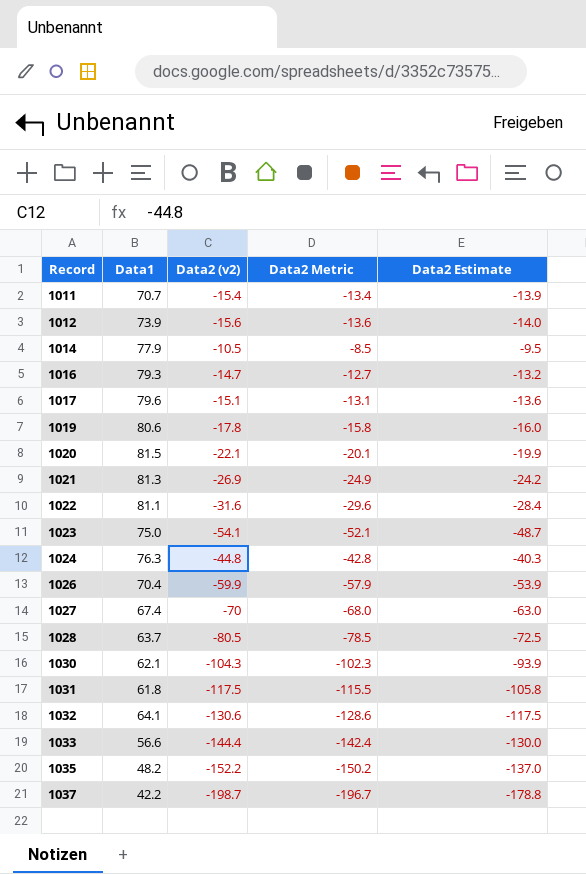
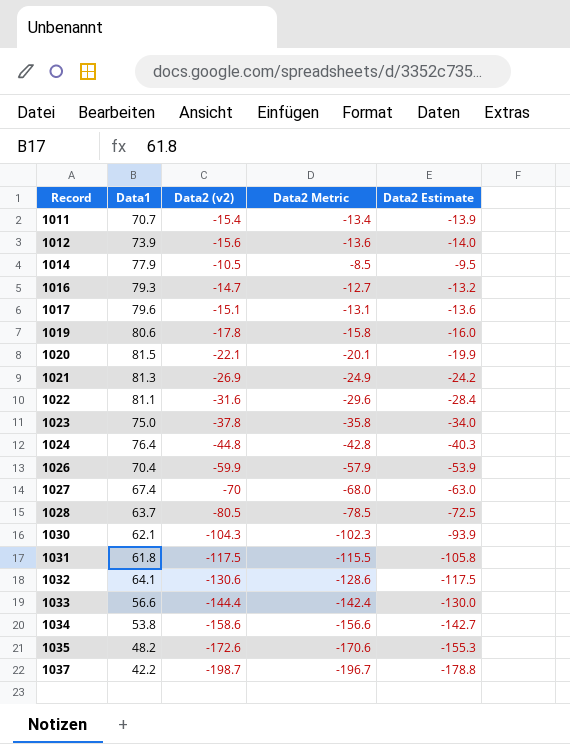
1023 | Data2 (v2): -54.1 -> -37.8
1023 | Data2 Metric: -52.1 -> -35.8
1023 | Data2 Estimate: -48.7 -> -34.0
1024 | Data1: 76.3 -> 76.4
row 1034: none -> 53.8 | -158.6 | -156.6 | -142.7
1035 | Data2 (v2): -152.2 -> -172.6
1035 | Data2 Metric: -150.2 -> -170.6
1035 | Data2 Estimate: -137.0 -> -155.3

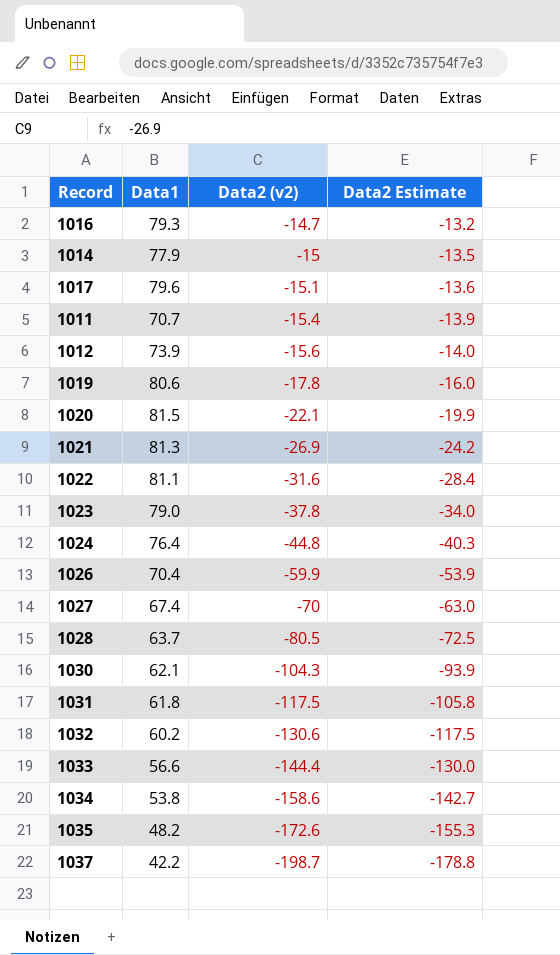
row order: Record ascending -> Data2 (v2) descending
column Data2 Metric | formula: [Data2 (v2)] + 2 -> none
1014 | Data2 (v2): -10.5 -> -15
1014 | Data2 Estimate: -9.5 -> -13.5
1023 | Data1: 75.0 -> 79.0
1032 | Data1: 64.1 -> 60.2

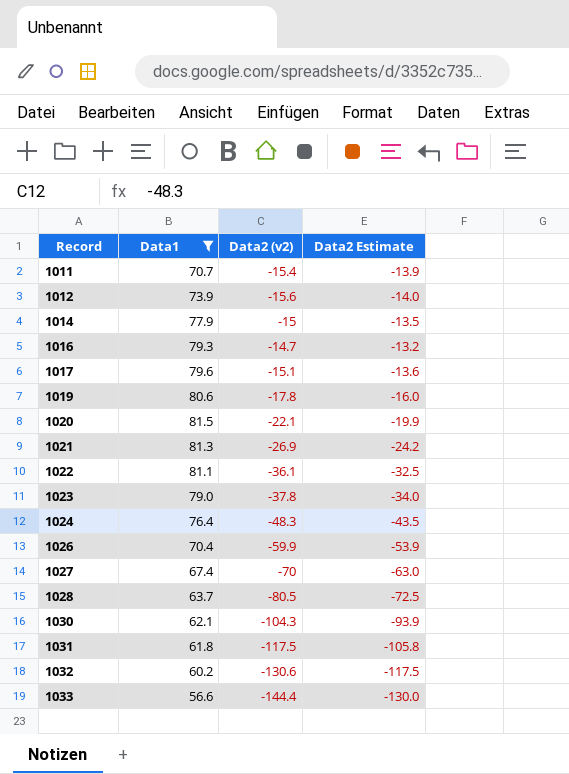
filter: none -> Data1 >= 56.6
row order: Data2 (v2) descending -> Record ascending
1022 | Data2 (v2): -31.6 -> -36.1
1022 | Data2 Estimate: -28.4 -> -32.5
1024 | Data2 (v2): -44.8 -> -48.3
1024 | Data2 Estimate: -40.3 -> -43.5

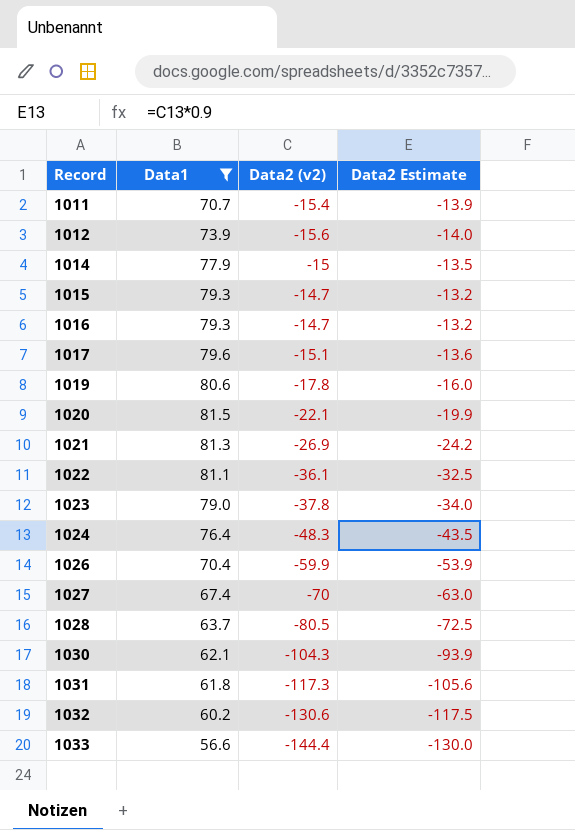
row 1015: none -> 79.3 | -14.7 | -13.2
1031 | Data2 (v2): -117.5 -> -117.3
1031 | Data2 Estimate: -105.8 -> -105.6

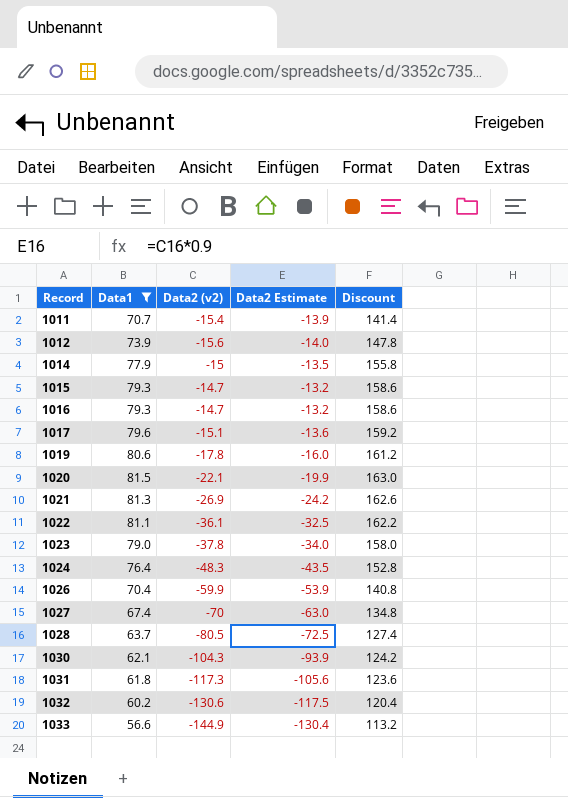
column Discount | formula: none -> [Data1] * 2
1033 | Data2 (v2): -144.4 -> -144.9
1033 | Data2 Estimate: -130.0 -> -130.4

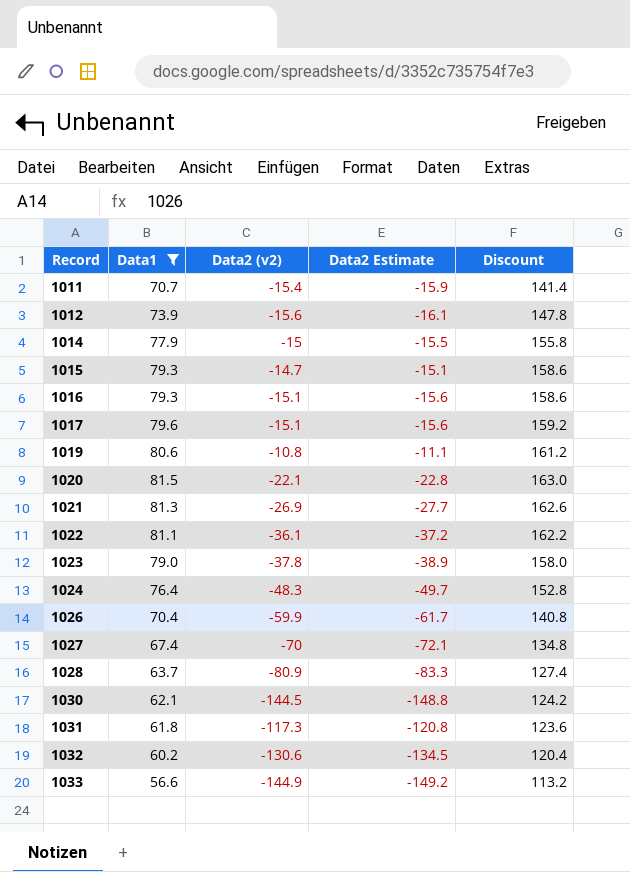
column Data2 Estimate | formula: [Data2 (v2)] * 0.9 -> [Data2 (v2)] * 1.03
1016 | Data2 (v2): -14.7 -> -15.1
1019 | Data2 (v2): -17.8 -> -10.8
1028 | Data2 (v2): -80.5 -> -80.9
1030 | Data2 (v2): -104.3 -> -144.5

